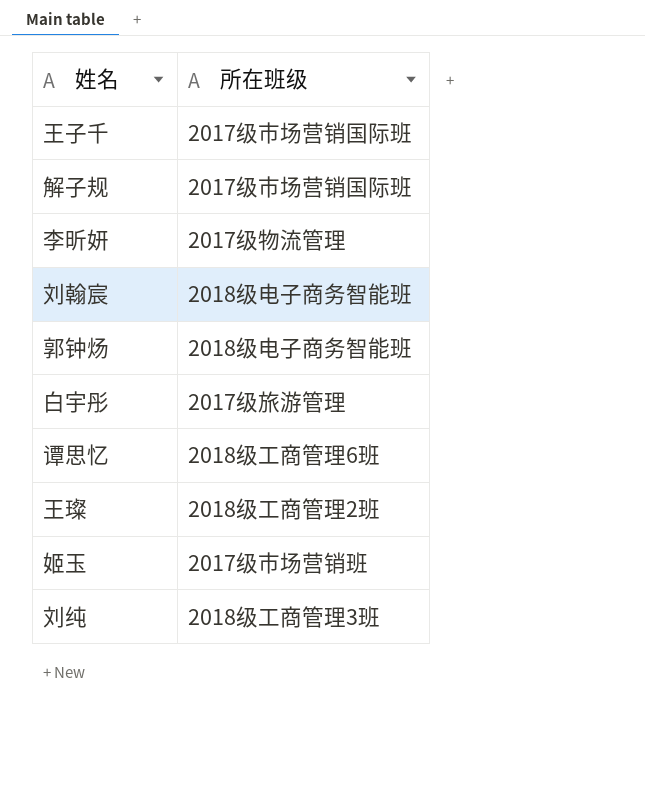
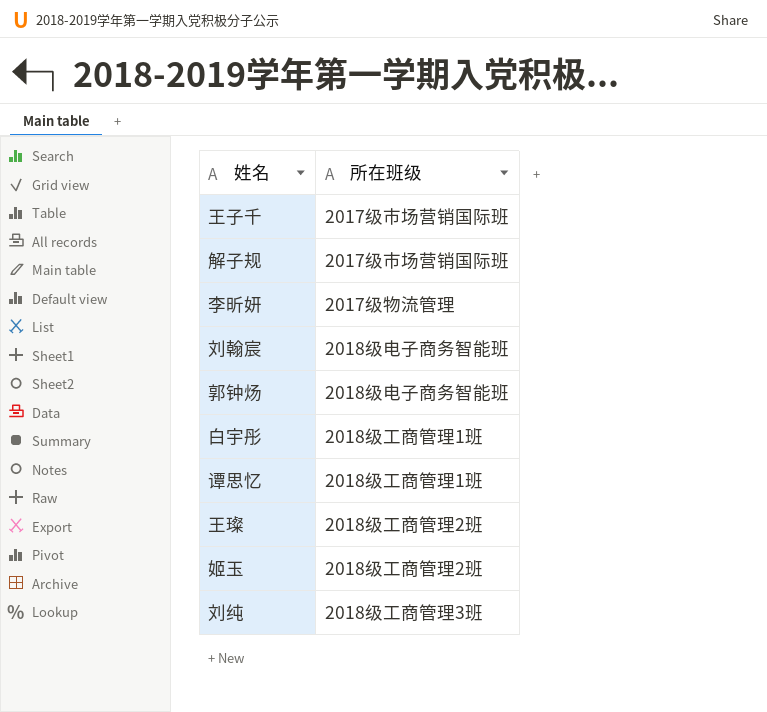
白宇彤 | 所在班级: 2017级旅游管理 -> 2018级工商管理1班
谭思忆 | 所在班级: 2018级工商管理6班 -> 2018级工商管理1班
姬玉 | 所在班级: 2017级市场营销班 -> 2018级工商管理2班

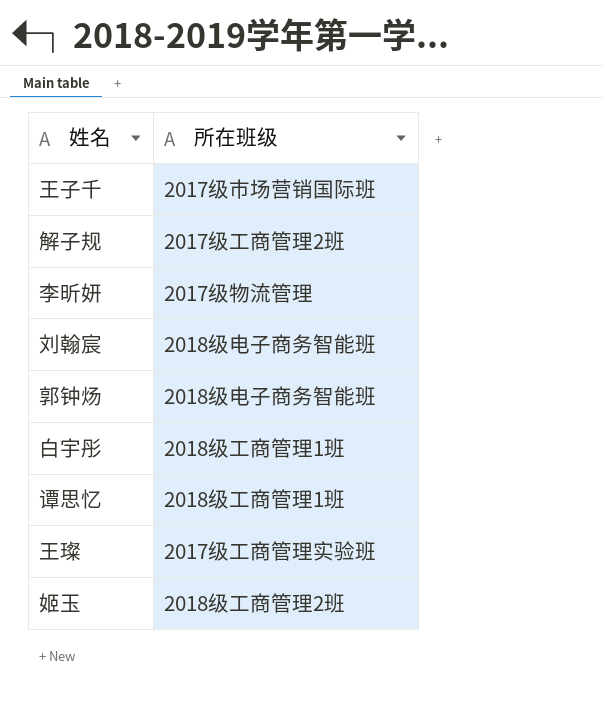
row 刘纯: 2018级工商管理3班 -> none
解子规 | 所在班级: 2017级市场营销国际班 -> 2017级工商管理2班
王璨 | 所在班级: 2018级工商管理2班 -> 2017级工商管理实验班

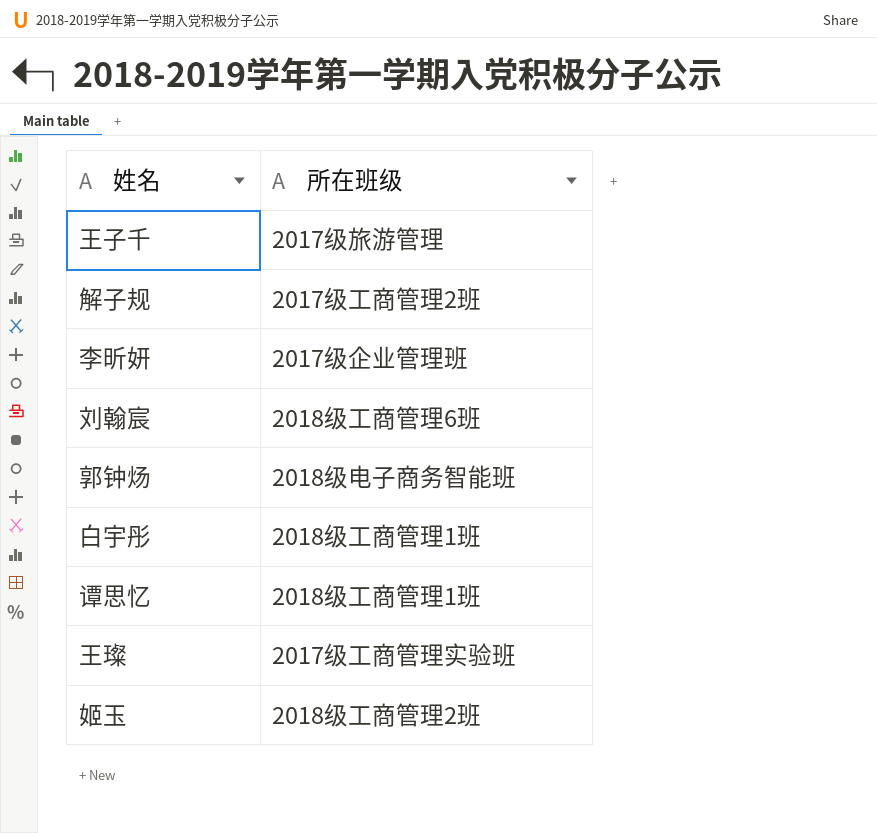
王子千 | 所在班级: 2017级市场营销国际班 -> 2017级旅游管理
李昕妍 | 所在班级: 2017级物流管理 -> 2017级企业管理班
刘翰宸 | 所在班级: 2018级电子商务智能班 -> 2018级工商管理6班

